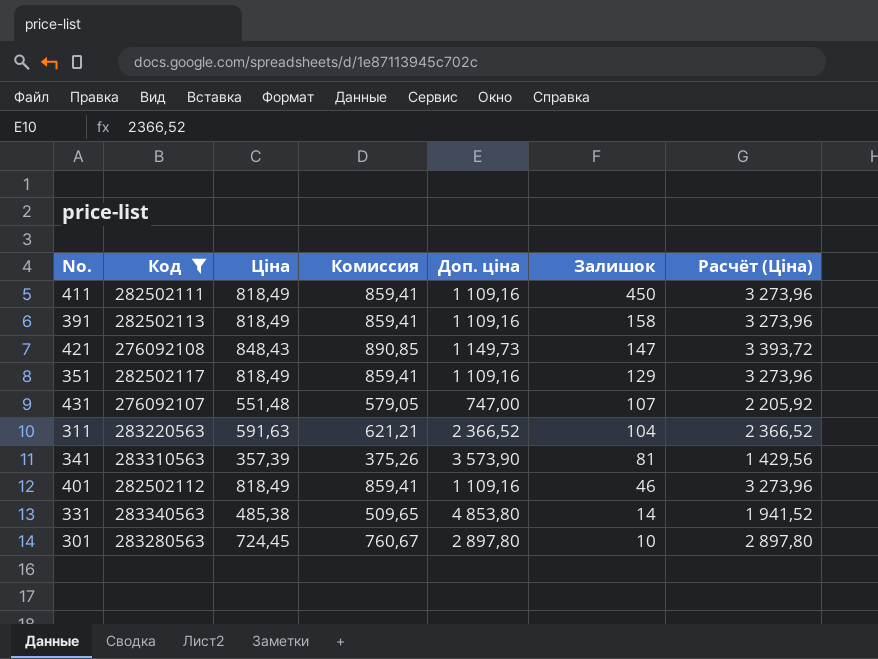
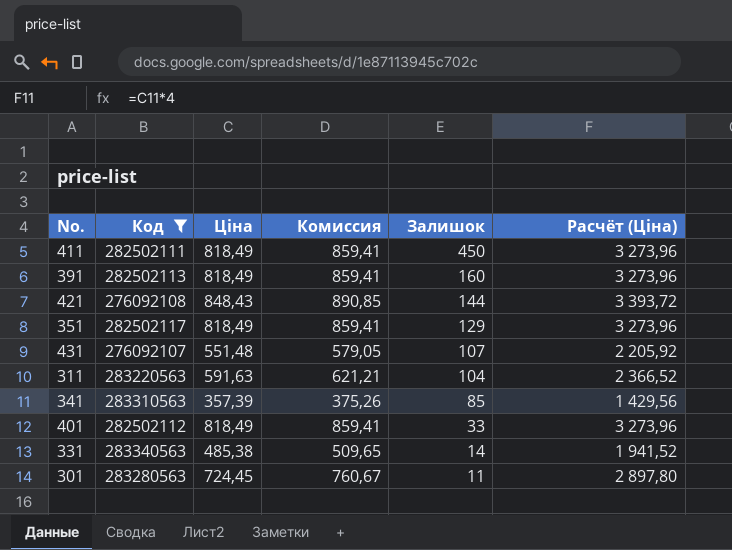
column Доп. ціна | position: 5 -> none
391 | Залишок: 158 -> 160
421 | Залишок: 147 -> 144
341 | Залишок: 81 -> 85
401 | Залишок: 46 -> 33
301 | Залишок: 10 -> 11

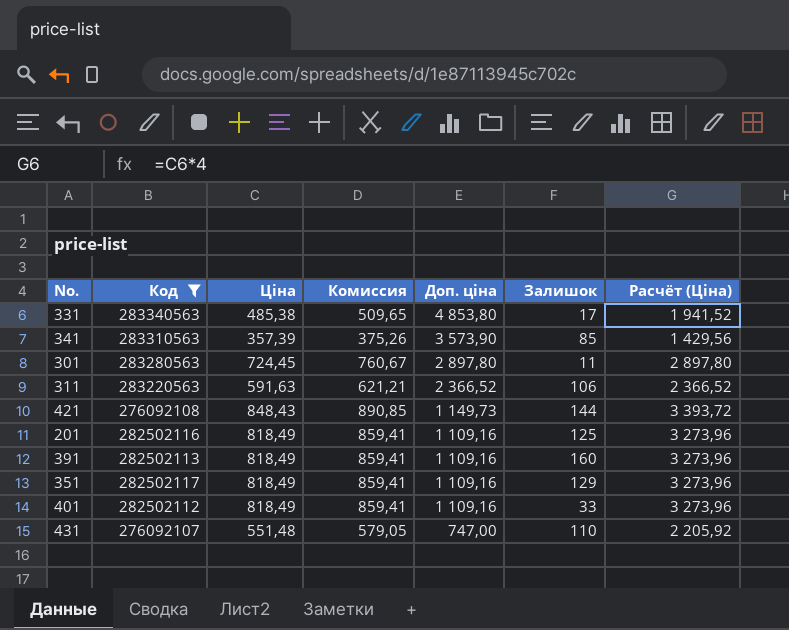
row order: Залишок descending -> Доп. ціна descending
column Доп. ціна | position: none -> 5
row 411: 282502111 | 818,49 | 859,41 | 450 | 3 273,96 -> none
331 | Залишок: 14 -> 17
311 | Залишок: 104 -> 106
row 201: none -> 282502116 | 818,49 | 859,41 | 1 109,16 | 125 | 3 273,96
431 | Залишок: 107 -> 110

